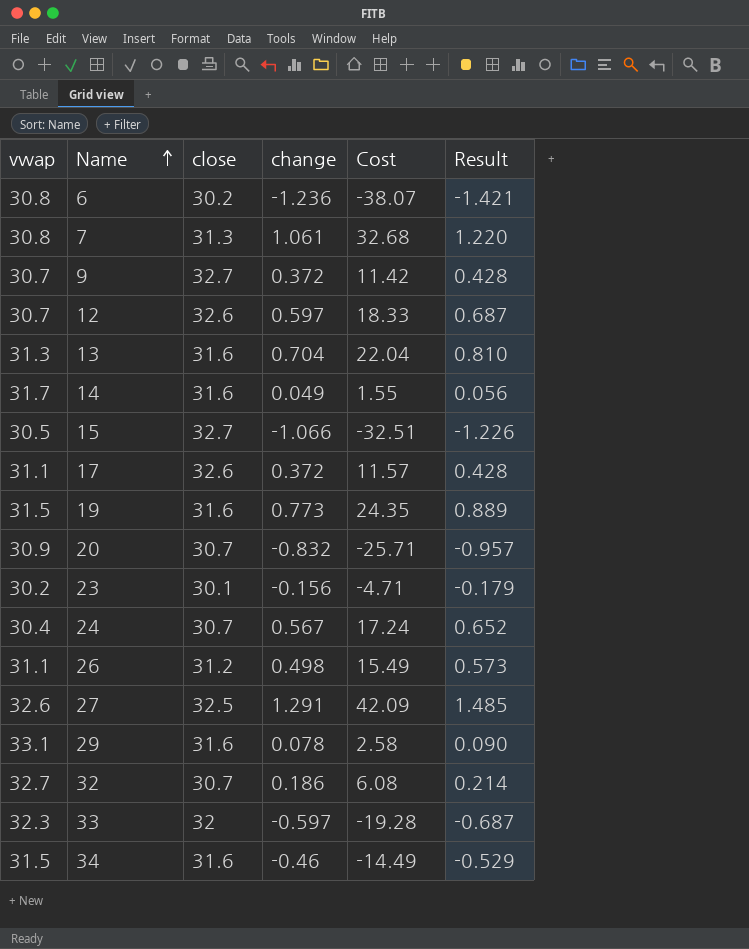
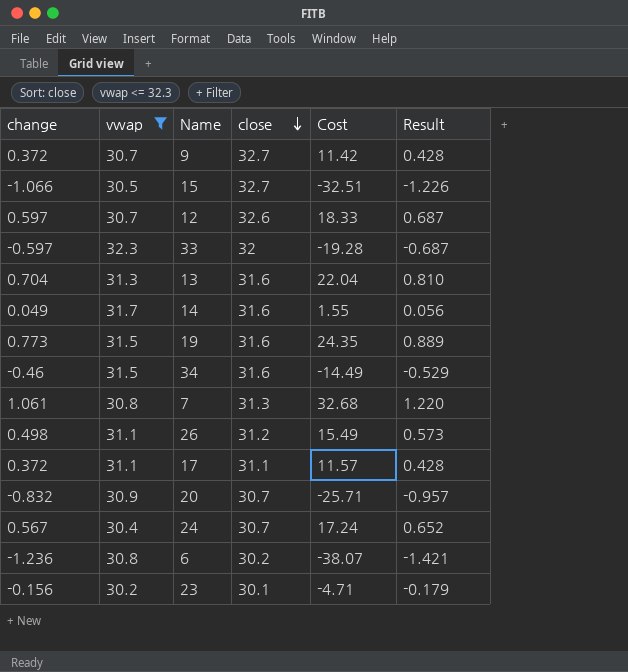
filter: none -> vwap <= 32.3
row order: Name ascending -> close descending
column change | position: 4 -> 1
17 | close: 32.6 -> 31.1

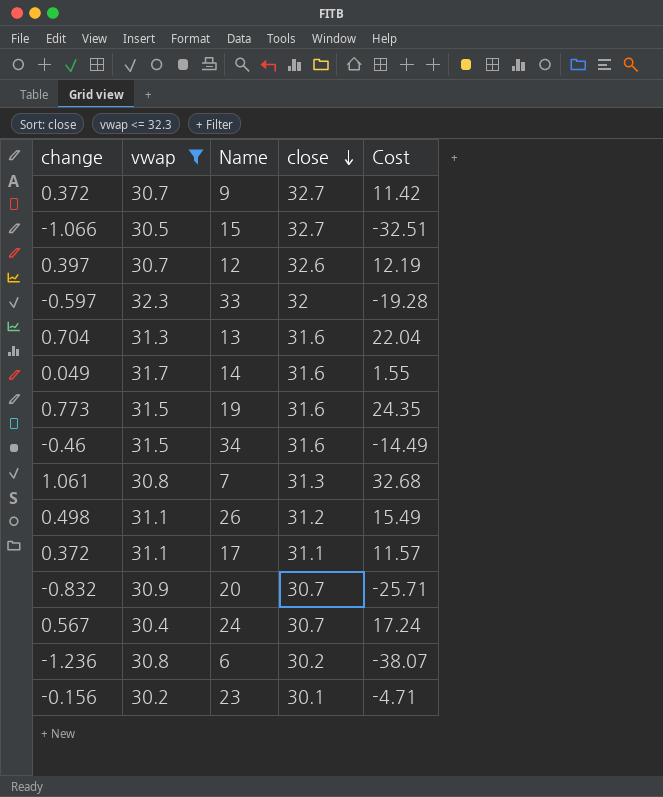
column Result | formula: [change] * 1.15 -> none
12 | change: 0.597 -> 0.397
12 | Cost: 18.33 -> 12.19

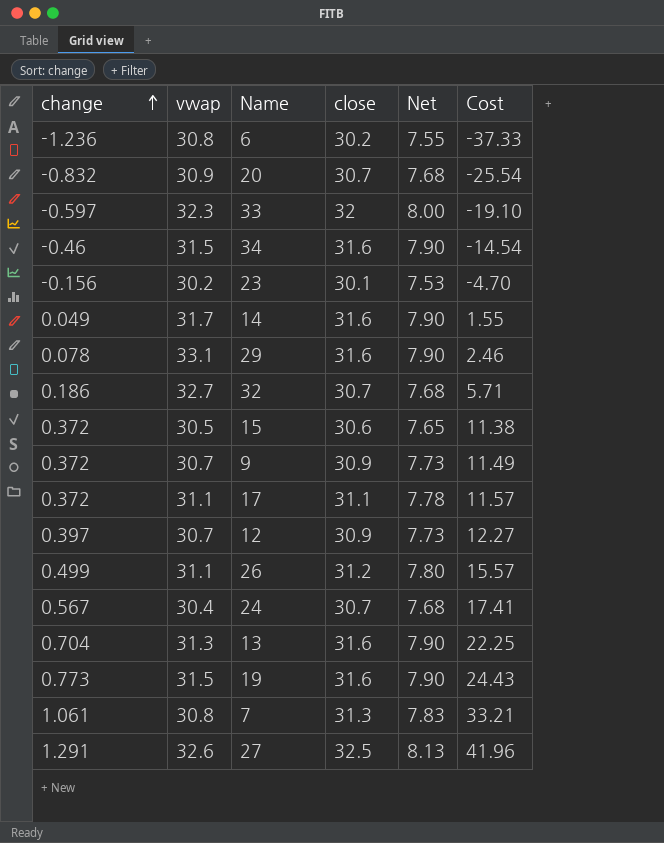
filter: vwap <= 32.3 -> none
row order: close descending -> change ascending
column Net | formula: none -> [close] * 0.25
column Cost | formula: [change] * [vwap] -> [change] * [close]
15 | change: -1.066 -> 0.372
15 | close: 32.7 -> 30.6
9 | close: 32.7 -> 30.9
12 | close: 32.6 -> 30.9
26 | change: 0.498 -> 0.499

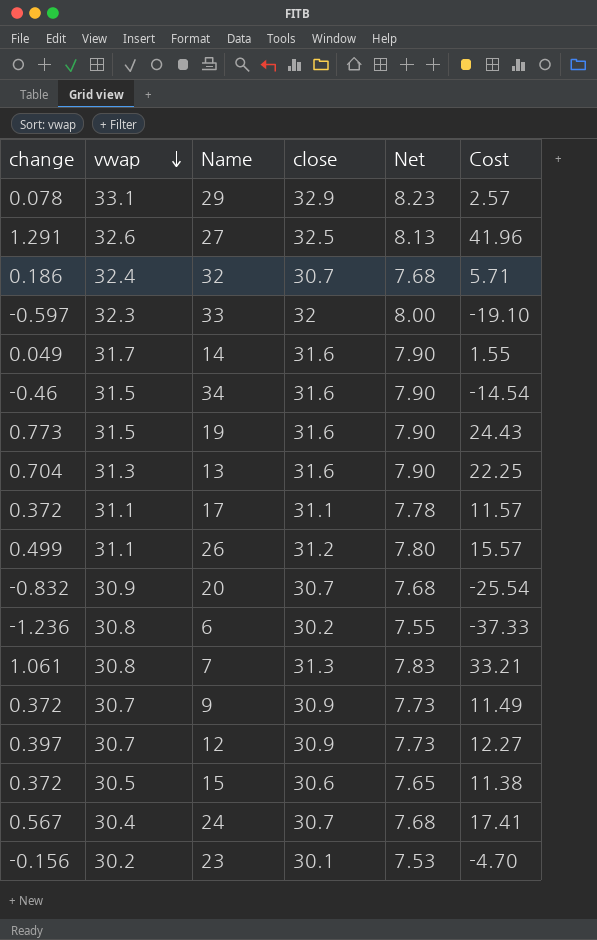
row order: change ascending -> vwap descending
29 | close: 31.6 -> 32.9
29 | Net: 7.90 -> 8.23
29 | Cost: 2.46 -> 2.57
32 | vwap: 32.7 -> 32.4

